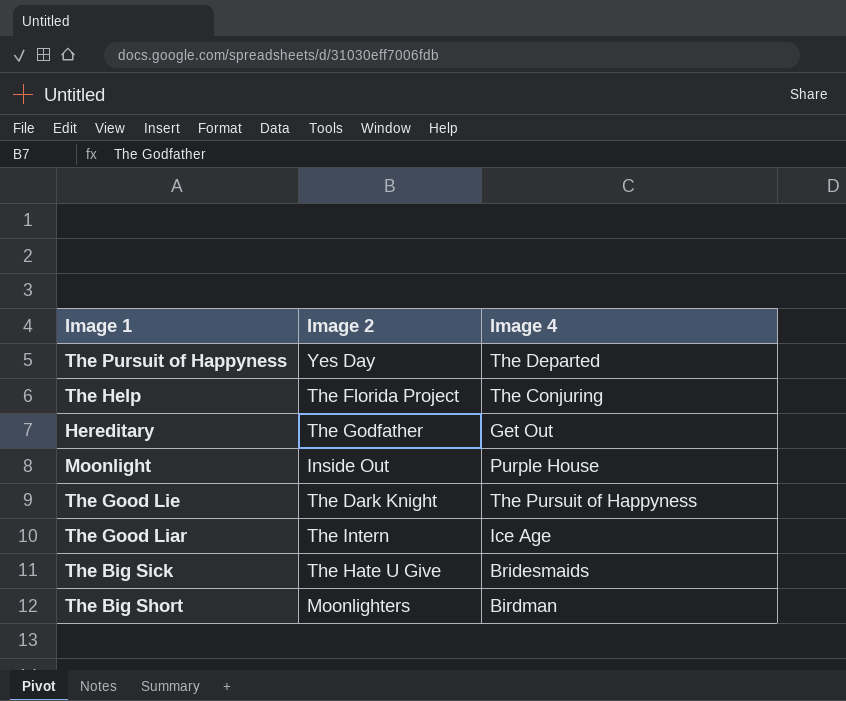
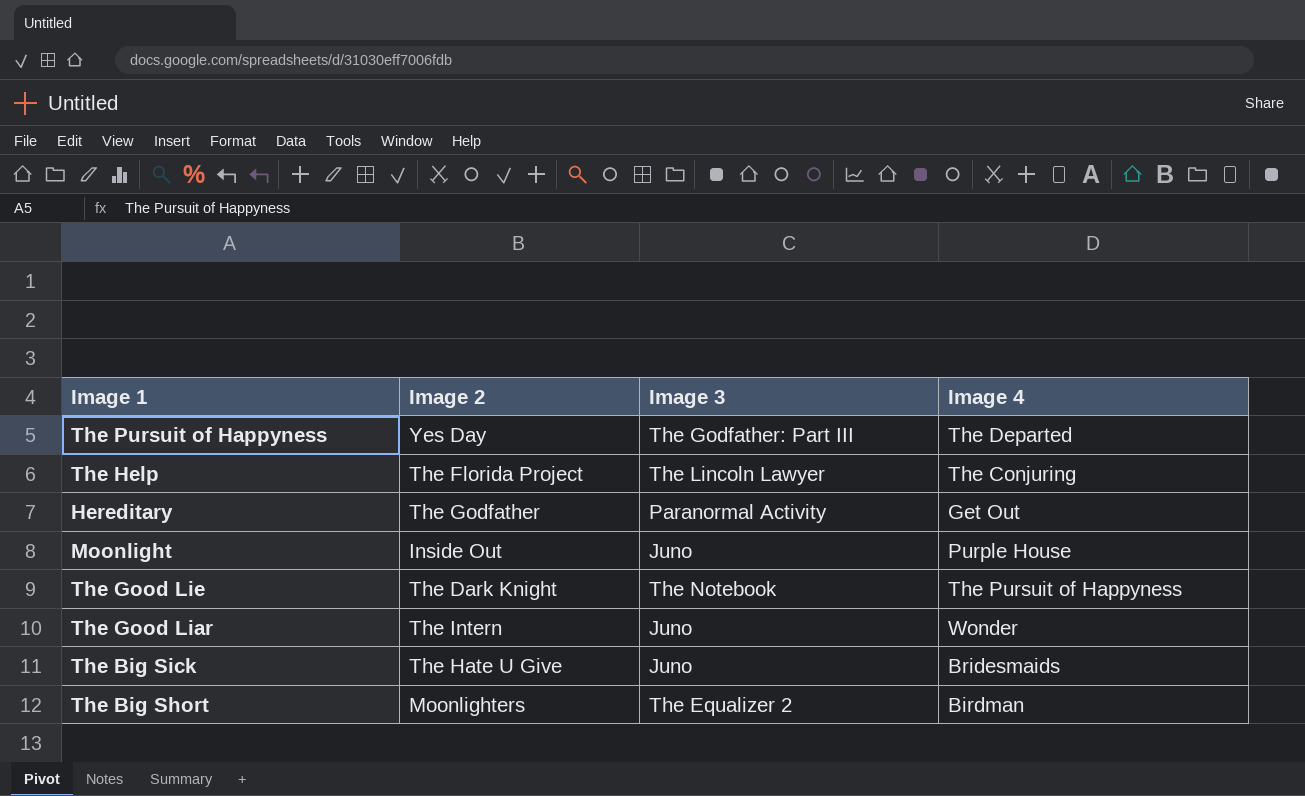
column Image 3 | position: none -> 3
The Good Liar | Image 4: Ice Age -> Wonder

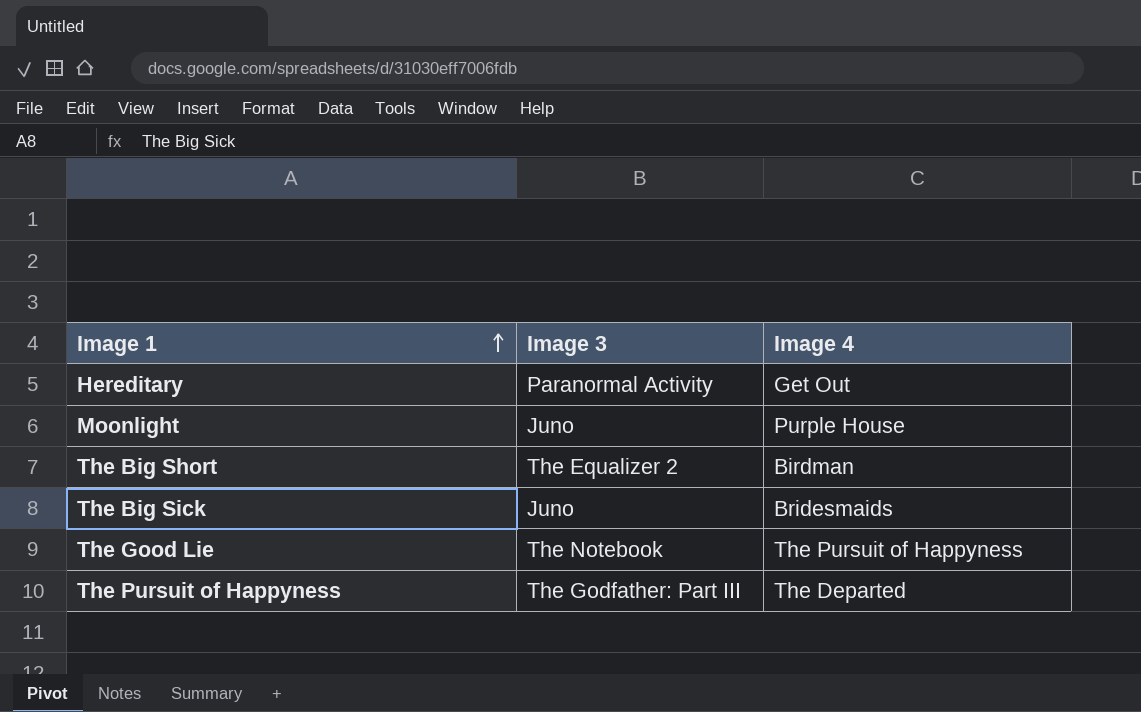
row order: none -> Image 1 ascending
column Image 2 | position: 2 -> none
row The Help: The Florida Project | The Lincoln Lawyer | The Conjuring -> none
row The Good Liar: The Intern | Juno | Wonder -> none

